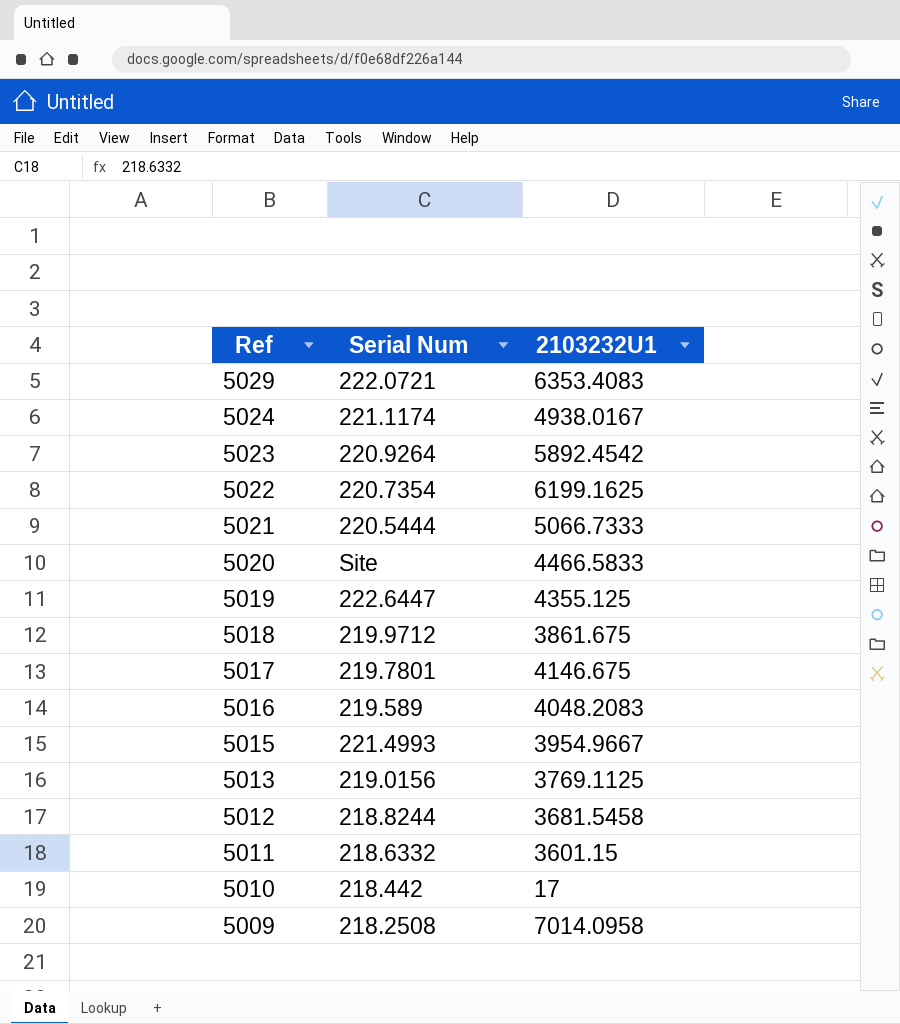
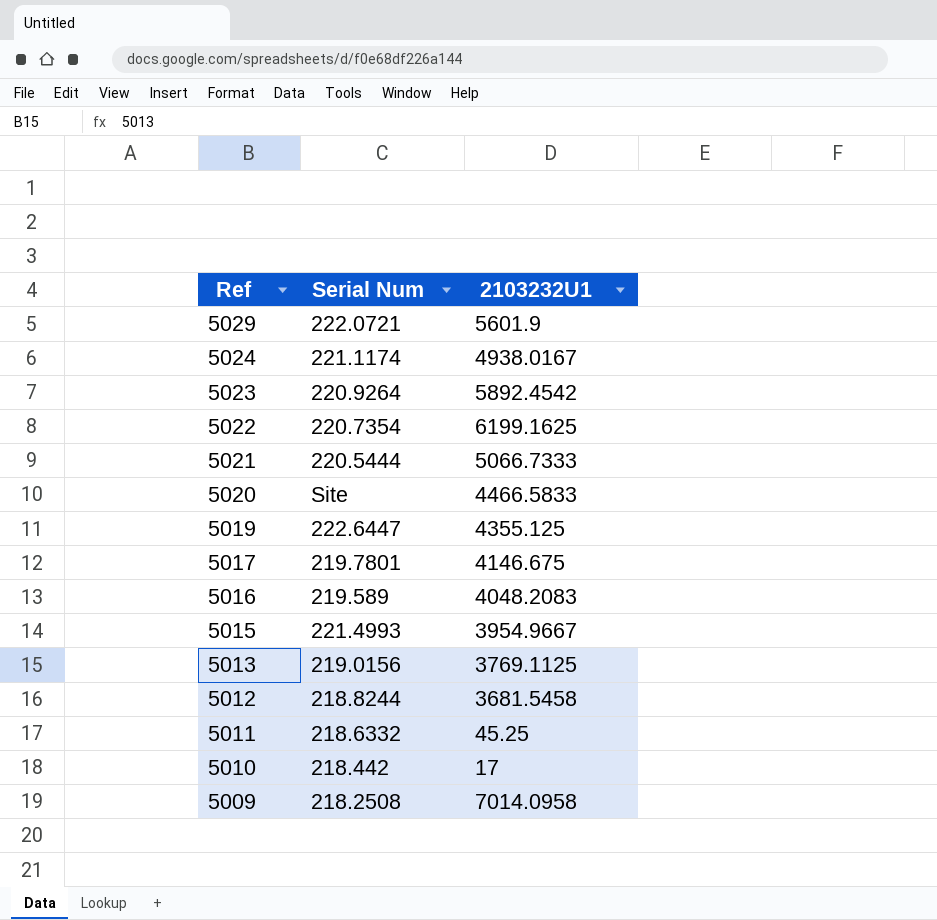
row 5018: 219.9712 | 3861.675 -> none
5029 | 2103232U1: 6353.4083 -> 5601.9
5011 | 2103232U1: 3601.15 -> 45.25

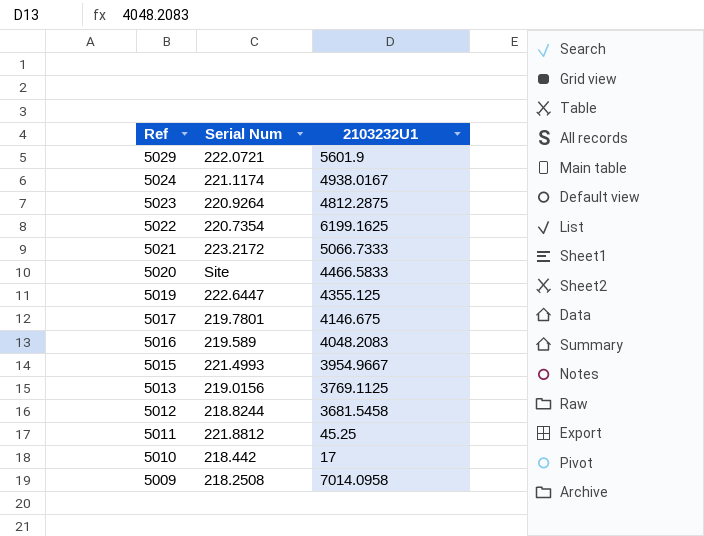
5023 | 2103232U1: 5892.4542 -> 4812.2875
5021 | Serial Num: 220.5444 -> 223.2172
5011 | Serial Num: 218.6332 -> 221.8812

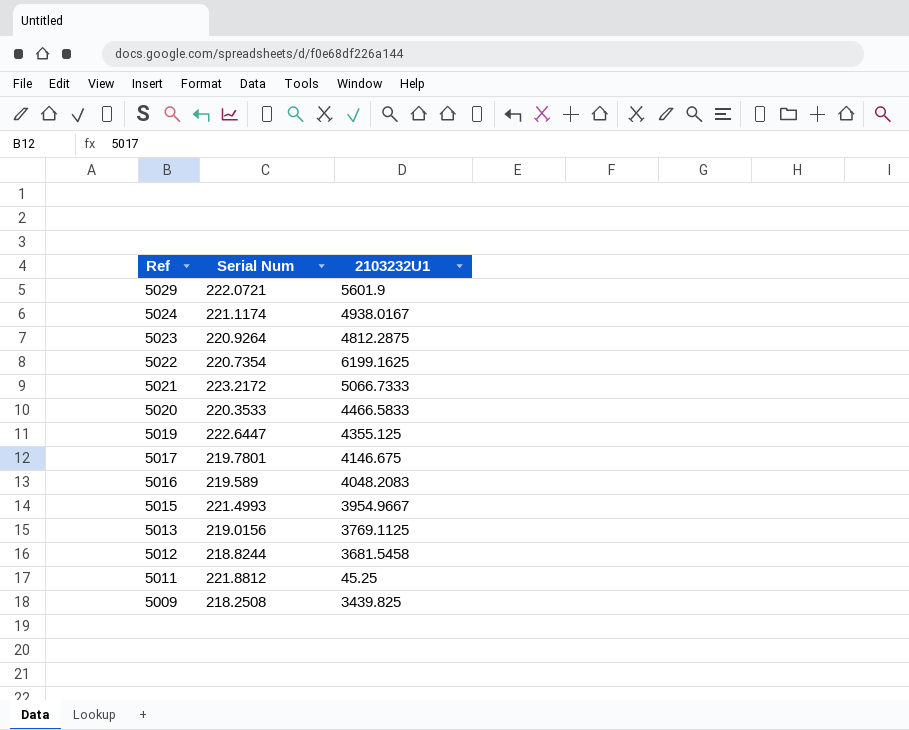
row 5010: 218.442 | 17 -> none
5020 | Serial Num: Site -> 220.3533
5009 | 2103232U1: 7014.0958 -> 3439.825

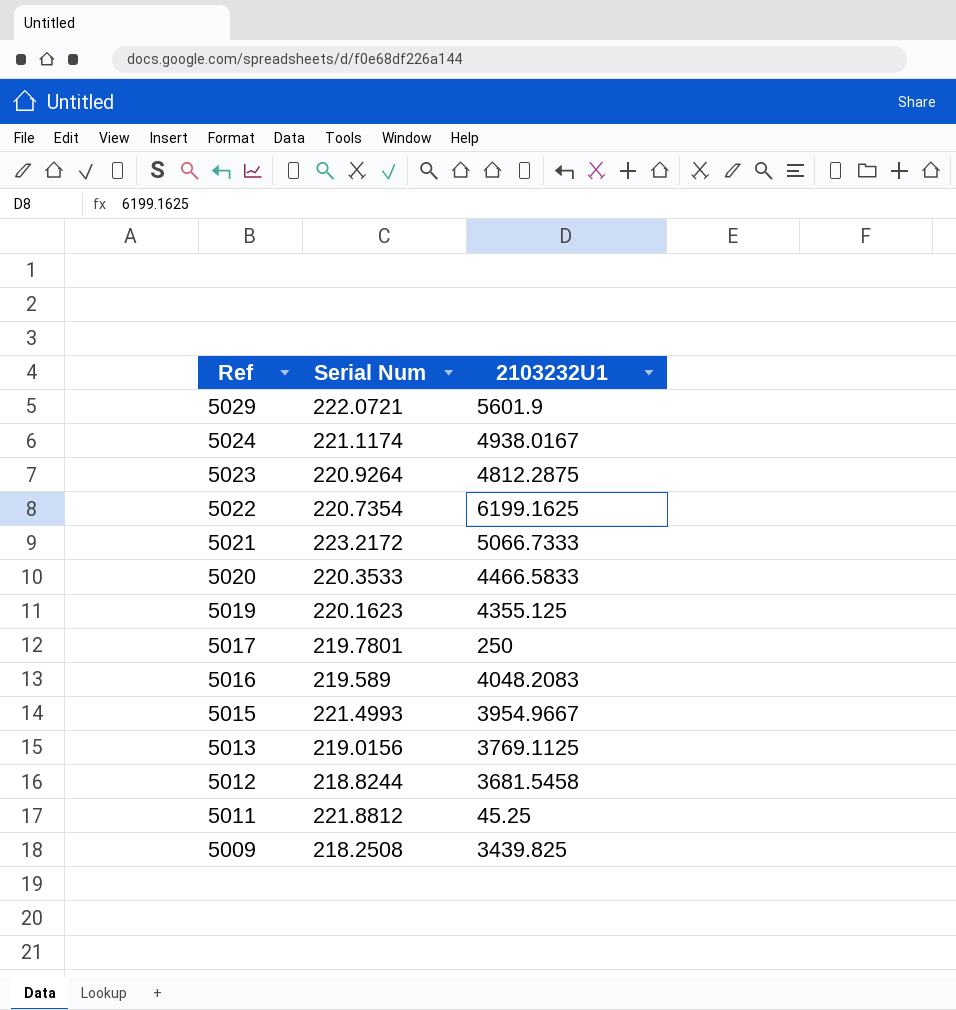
5019 | Serial Num: 222.6447 -> 220.1623
5017 | 2103232U1: 4146.675 -> 250

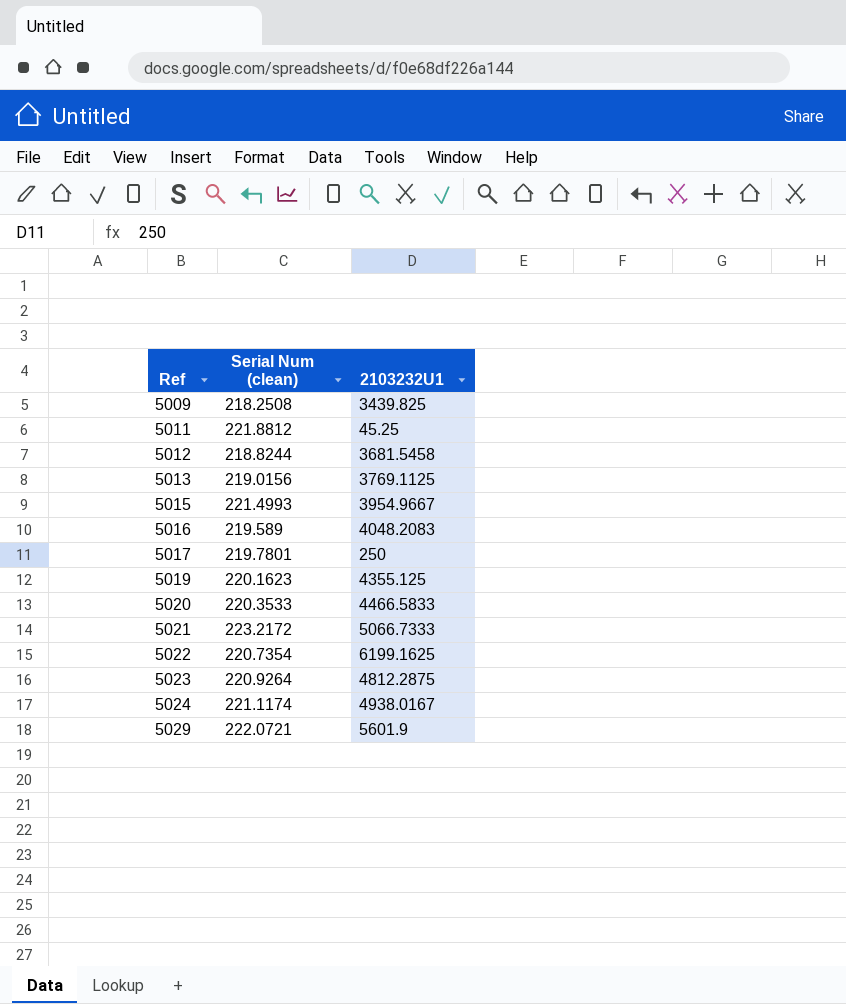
row order: Ref descending -> Ref ascending
column name: Serial Num -> Serial Num (clean)

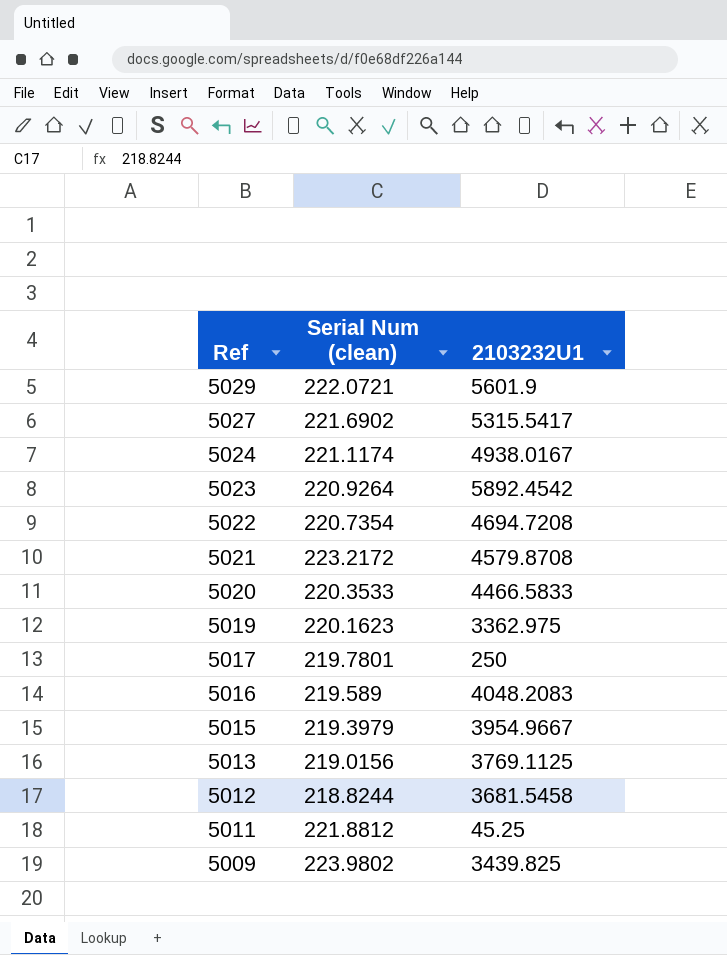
row order: Ref ascending -> Ref descending
row 5027: none -> 221.6902 | 5315.5417
5023 | 2103232U1: 4812.2875 -> 5892.4542
5022 | 2103232U1: 6199.1625 -> 4694.7208
5021 | 2103232U1: 5066.7333 -> 4579.8708
5019 | 2103232U1: 4355.125 -> 3362.975
5015 | Serial Num (clean): 221.4993 -> 219.3979
5009 | Serial Num (clean): 218.2508 -> 223.9802

